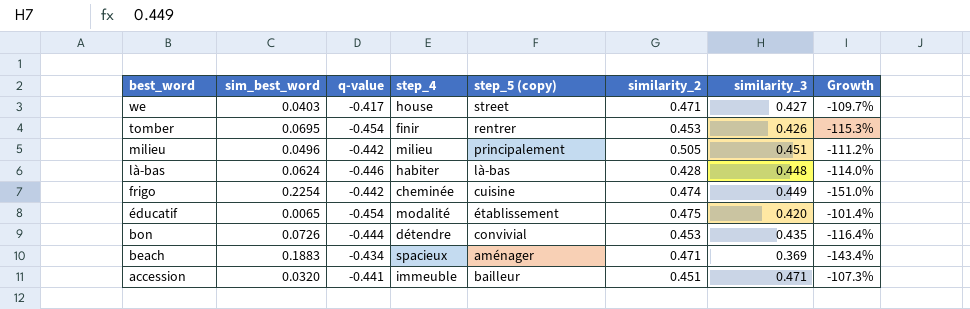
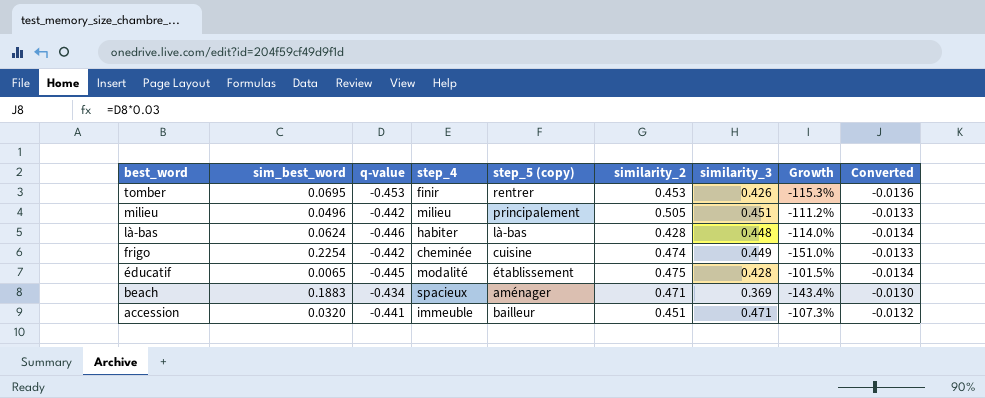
column Converted | formula: none -> [q-value] * 0.03
row we: 0.0403 | -0.417 | house | street | 0.471 | 0.427 | -109.7% -> none
row bon: 0.0726 | -0.444 | détendre | convivial | 0.453 | 0.435 | -116.4% -> none
tomber | q-value: -0.454 -> -0.453
éducatif | q-value: -0.454 -> -0.445
éducatif | similarity_3: 0.420 -> 0.428
éducatif | Growth: -101.4% -> -101.5%

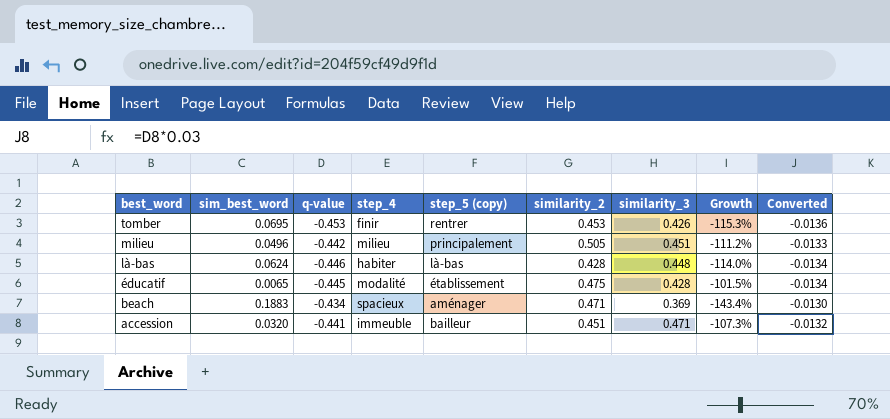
row frigo: 0.2254 | -0.442 | cheminée | cuisine | 0.474 | 0.449 | -151.0% | -0.0133 -> none

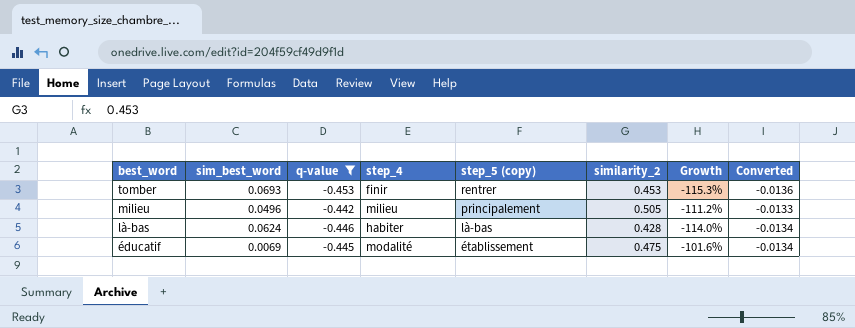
filter: none -> q-value <= -0.442
column similarity_3 | position: 7 -> none
tomber | sim_best_word: 0.0695 -> 0.0693
éducatif | sim_best_word: 0.0065 -> 0.0069
éducatif | Growth: -101.5% -> -101.6%

